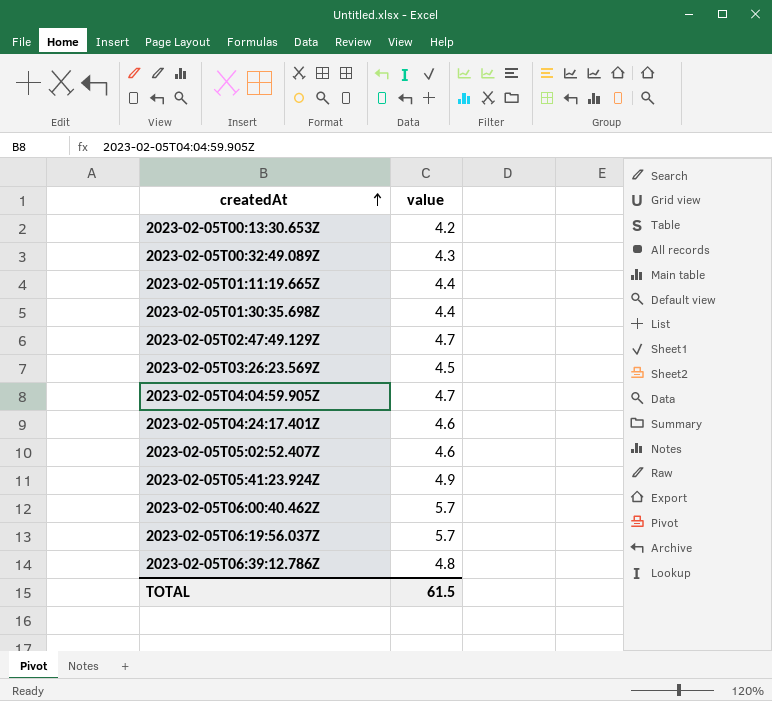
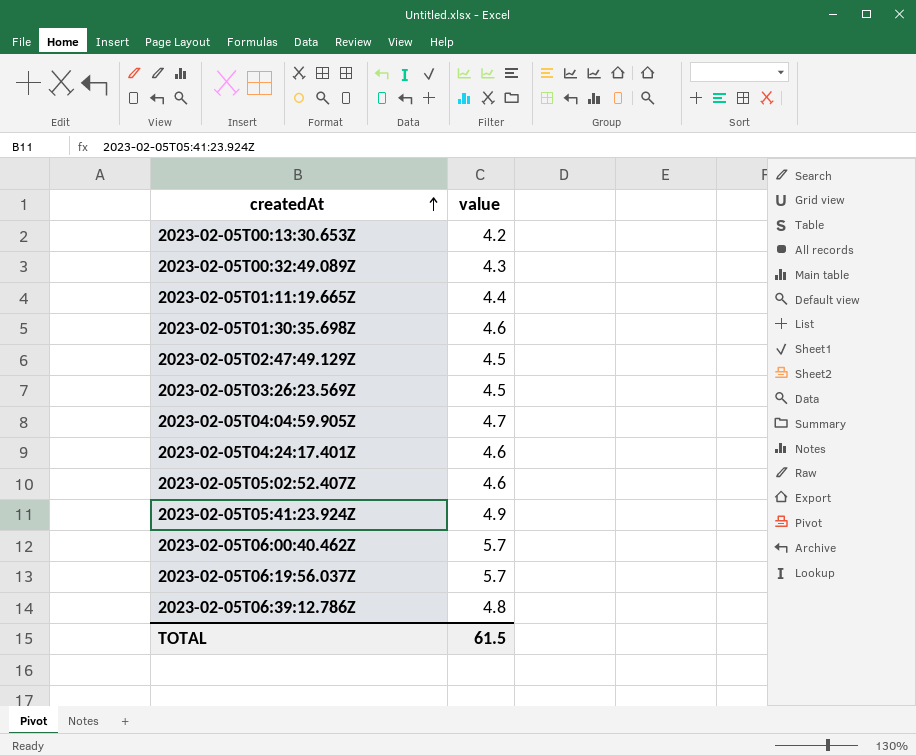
2023-02-05T01:30:35.698Z | value: 4.4 -> 4.6
2023-02-05T02:47:49.129Z | value: 4.7 -> 4.5

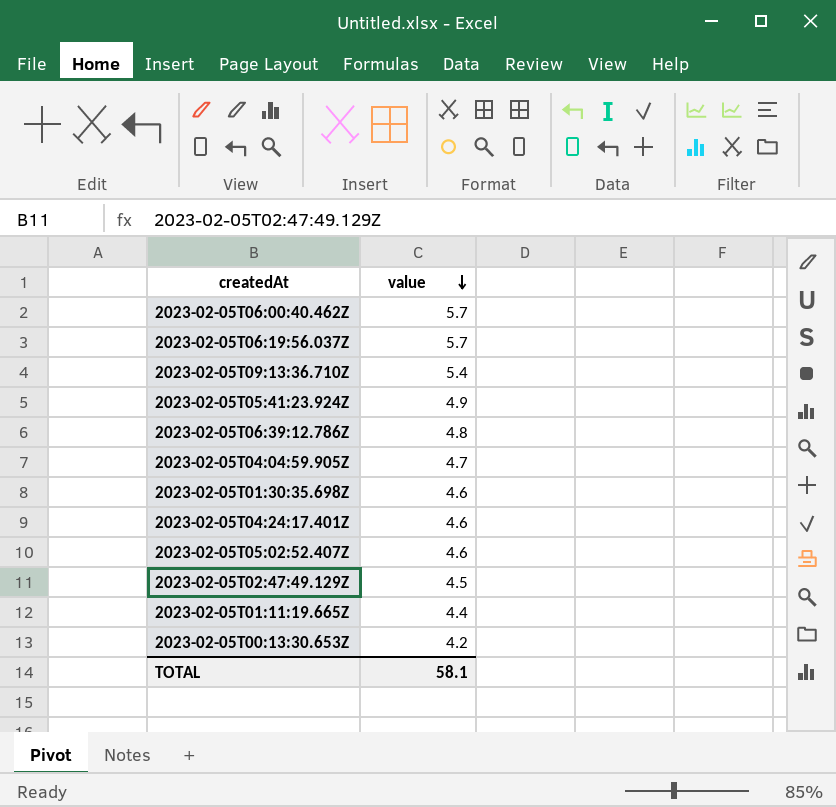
row order: createdAt ascending -> value descending
row 2023-02-05T00:32:49.089Z: 4.3 -> none
row 2023-02-05T03:26:23.569Z: 4.5 -> none
row 2023-02-05T09:13:36.710Z: none -> 5.4
TOTAL | value: 61.5 -> 58.1

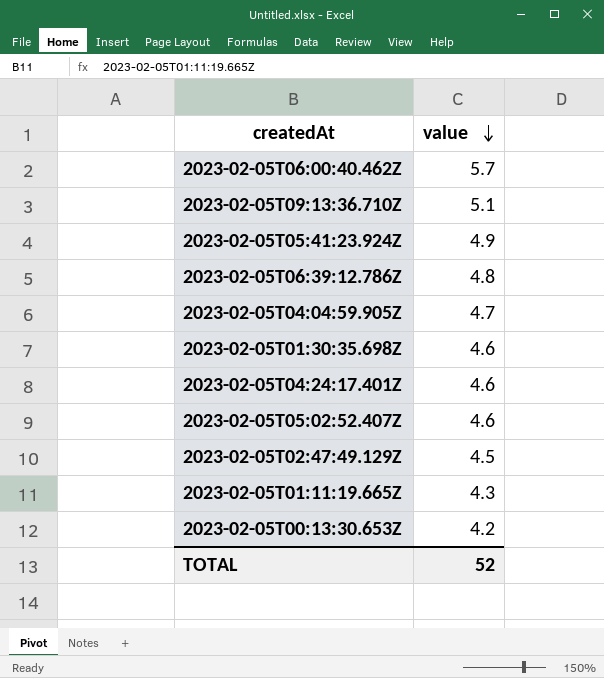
row 2023-02-05T06:19:56.037Z: 5.7 -> none
2023-02-05T09:13:36.710Z | value: 5.4 -> 5.1
2023-02-05T01:11:19.665Z | value: 4.4 -> 4.3
TOTAL | value: 58.1 -> 52

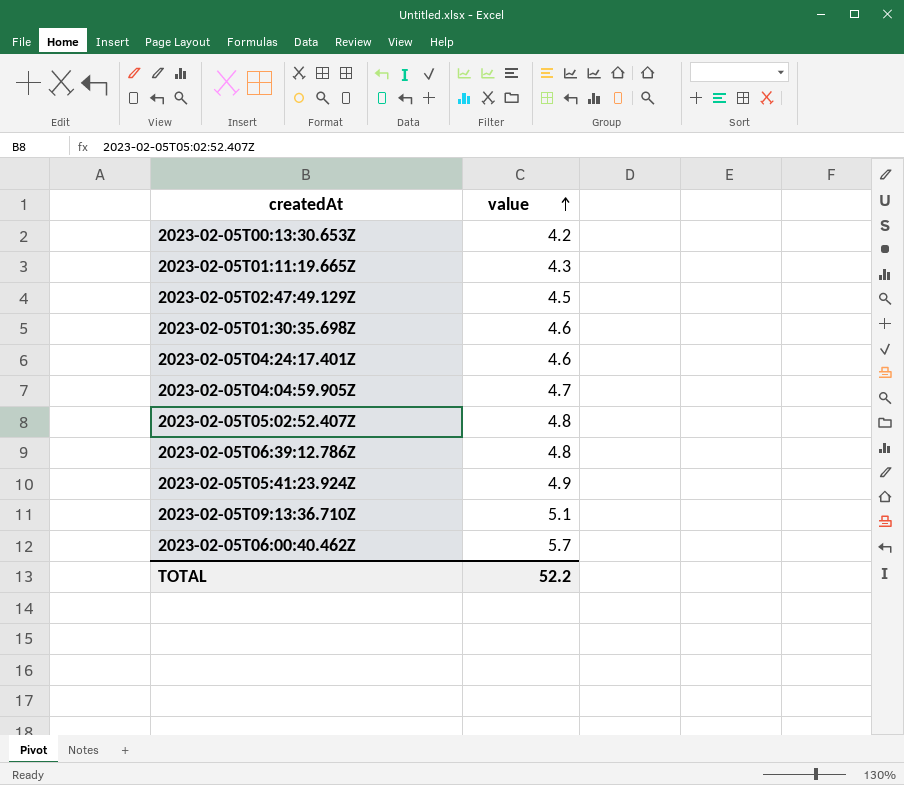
row order: value descending -> value ascending
2023-02-05T05:02:52.407Z | value: 4.6 -> 4.8
TOTAL | value: 52 -> 52.2

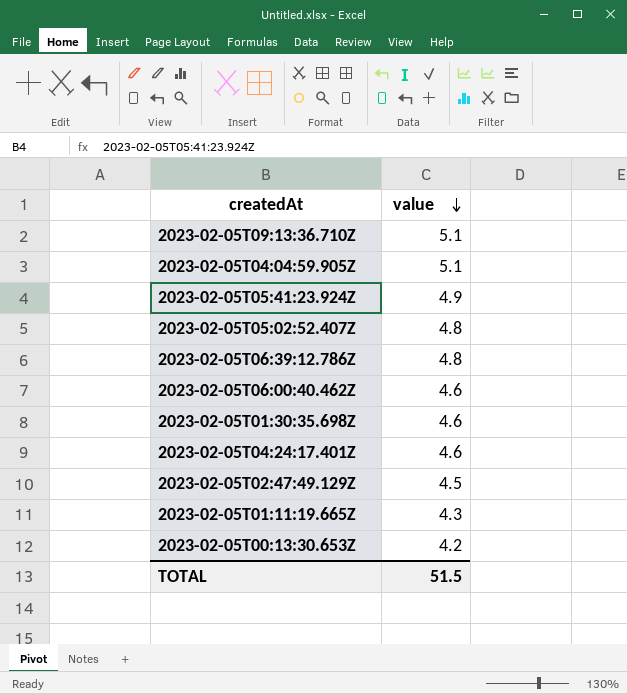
row order: value ascending -> value descending
2023-02-05T04:04:59.905Z | value: 4.7 -> 5.1
2023-02-05T06:00:40.462Z | value: 5.7 -> 4.6
TOTAL | value: 52.2 -> 51.5

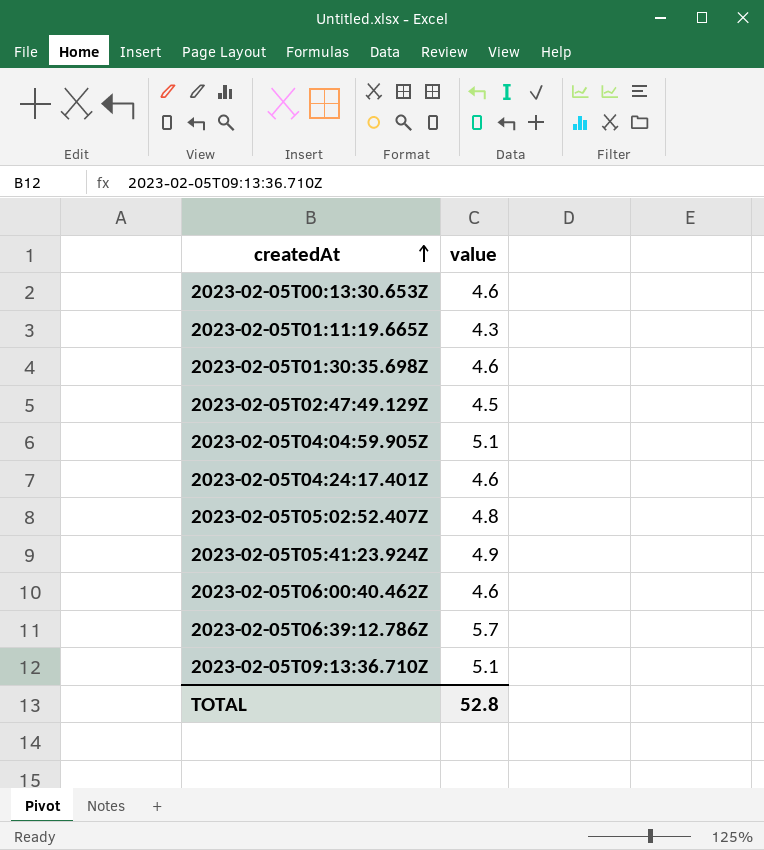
row order: value descending -> createdAt ascending
2023-02-05T00:13:30.653Z | value: 4.2 -> 4.6
2023-02-05T06:39:12.786Z | value: 4.8 -> 5.7
TOTAL | value: 51.5 -> 52.8

